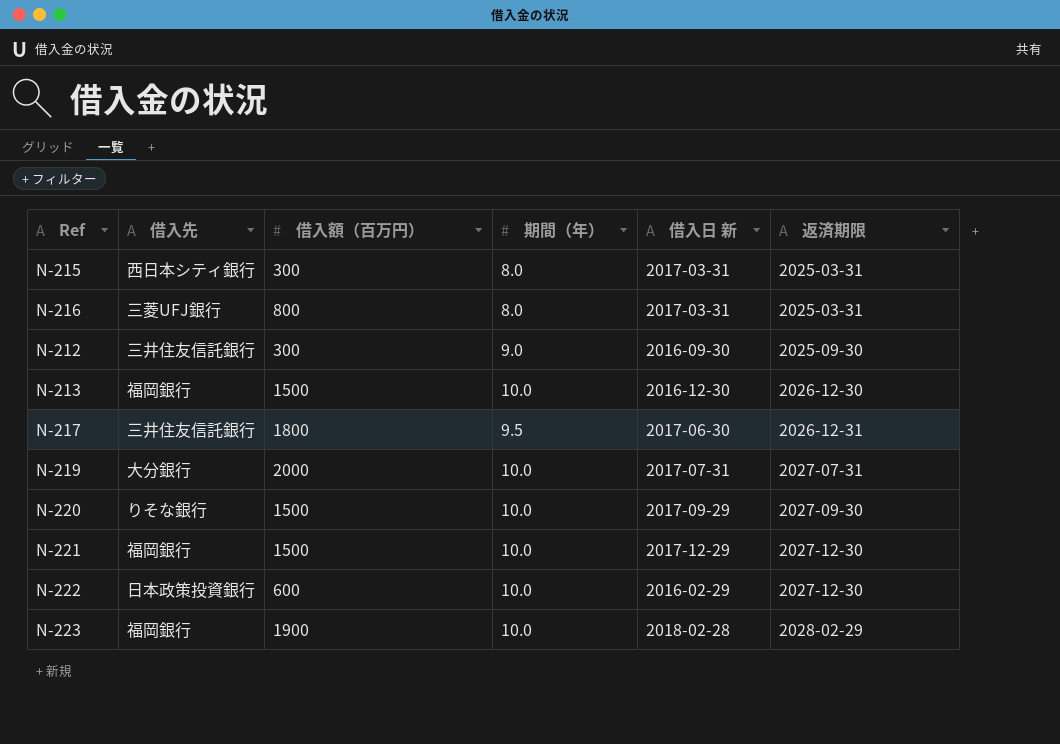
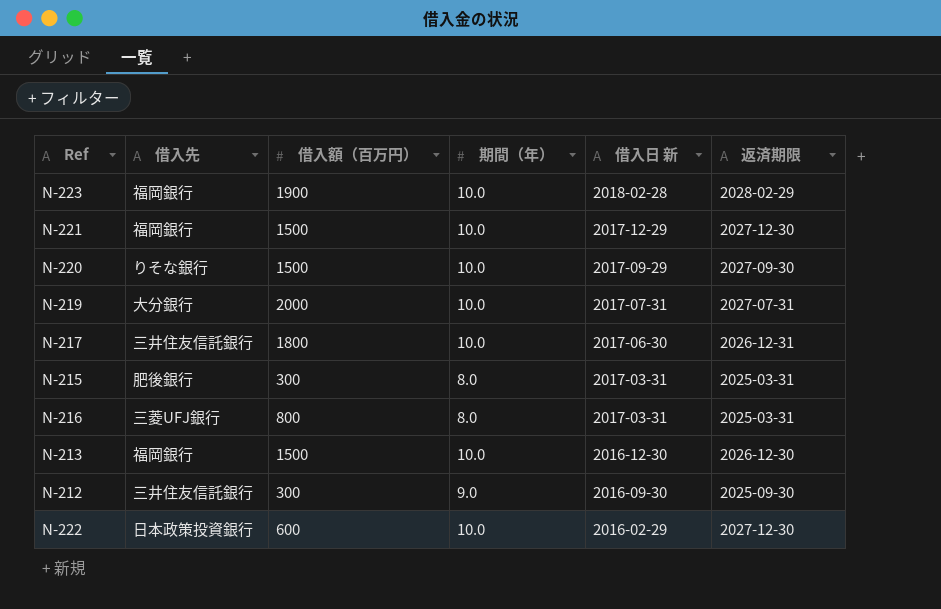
row order: 返済期限 ascending -> 借入日 新 descending
N-217 | 期間（年）: 9.5 -> 10.0
N-215 | 借入先: 西日本シティ銀行 -> 肥後銀行

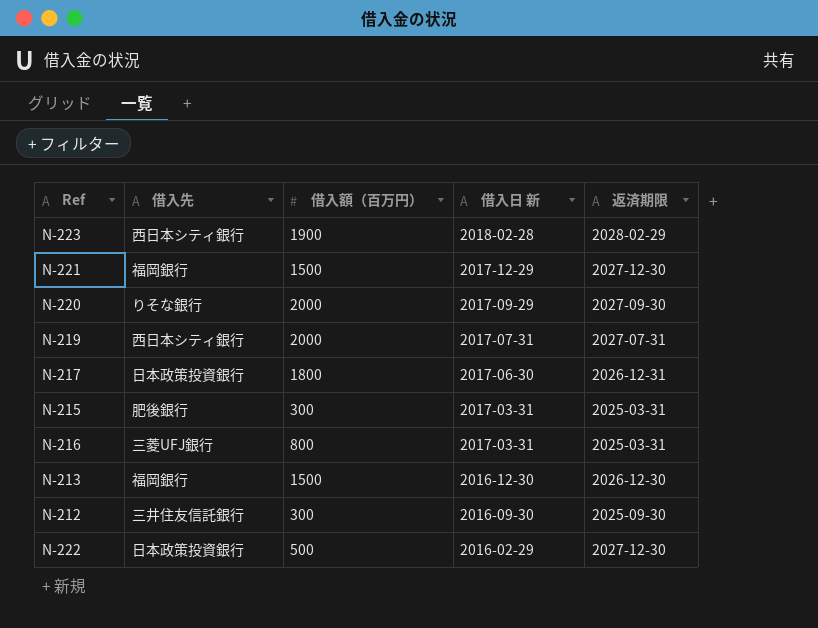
column 期間（年） | position: 4 -> none
N-223 | 借入先: 福岡銀行 -> 西日本シティ銀行
N-220 | 借入額（百万円）: 1500 -> 2000
N-219 | 借入先: 大分銀行 -> 西日本シティ銀行
N-217 | 借入先: 三井住友信託銀行 -> 日本政策投資銀行
N-222 | 借入額（百万円）: 600 -> 500

